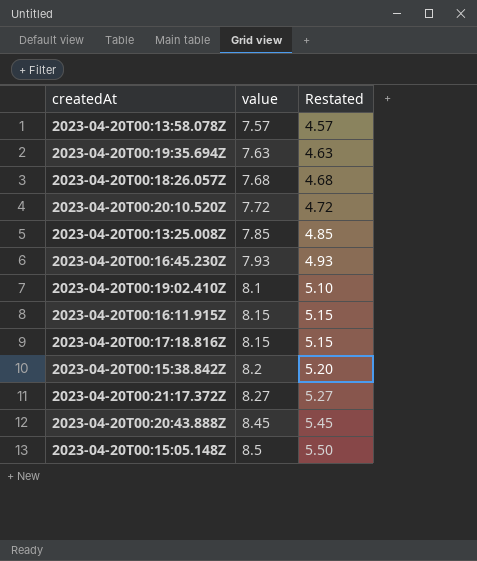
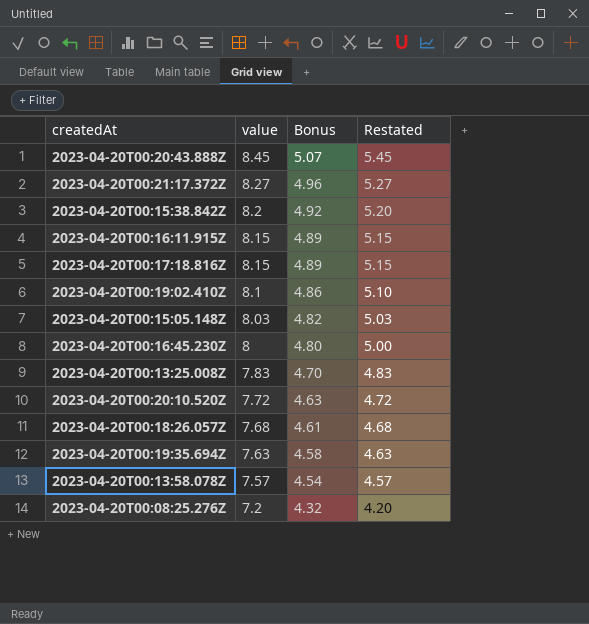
row order: value ascending -> value descending
column Bonus | formula: none -> [value] * 0.6
2023-04-20T00:15:05.148Z | value: 8.5 -> 8.03
2023-04-20T00:15:05.148Z | Restated: 5.50 -> 5.03
2023-04-20T00:16:45.230Z | value: 7.93 -> 8
2023-04-20T00:16:45.230Z | Restated: 4.93 -> 5.00
2023-04-20T00:13:25.008Z | value: 7.85 -> 7.83
2023-04-20T00:13:25.008Z | Restated: 4.85 -> 4.83
row 2023-04-20T00:08:25.276Z: none -> 7.2 | 4.32 | 4.20

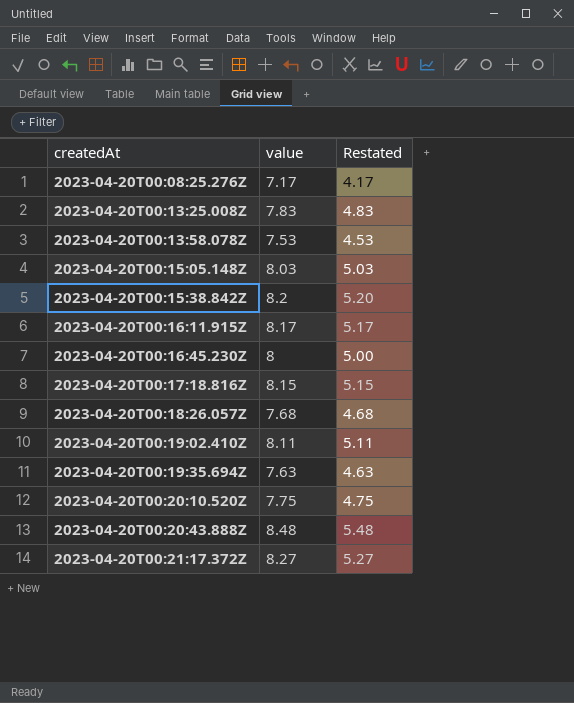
row order: value descending -> createdAt ascending
column Bonus | formula: [value] * 0.6 -> none
2023-04-20T00:08:25.276Z | value: 7.2 -> 7.17
2023-04-20T00:08:25.276Z | Restated: 4.20 -> 4.17
2023-04-20T00:13:58.078Z | value: 7.57 -> 7.53
2023-04-20T00:13:58.078Z | Restated: 4.57 -> 4.53
2023-04-20T00:16:11.915Z | value: 8.15 -> 8.17
2023-04-20T00:16:11.915Z | Restated: 5.15 -> 5.17
2023-04-20T00:19:02.410Z | value: 8.1 -> 8.11
2023-04-20T00:19:02.410Z | Restated: 5.10 -> 5.11
2023-04-20T00:20:10.520Z | value: 7.72 -> 7.75
2023-04-20T00:20:10.520Z | Restated: 4.72 -> 4.75
2023-04-20T00:20:43.888Z | value: 8.45 -> 8.48
2023-04-20T00:20:43.888Z | Restated: 5.45 -> 5.48

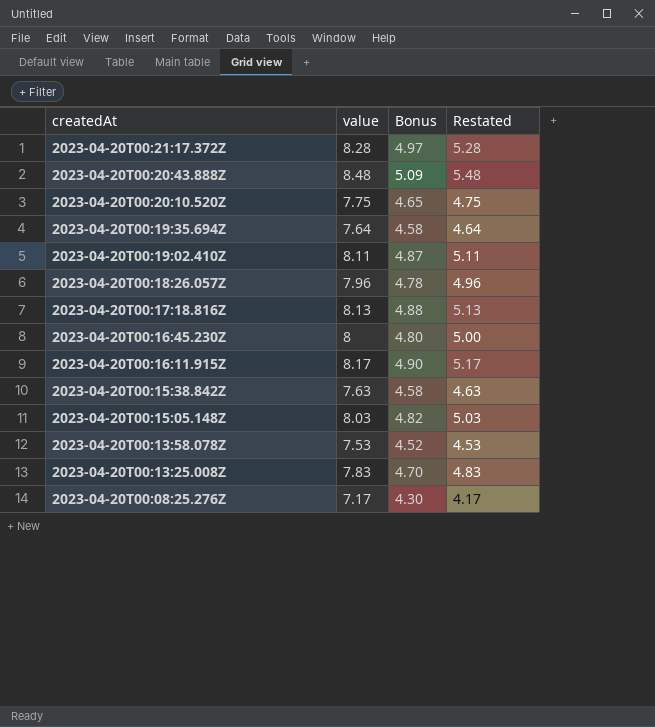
row order: createdAt ascending -> createdAt descending
column Bonus | formula: none -> [value] * 0.6
2023-04-20T00:21:17.372Z | value: 8.27 -> 8.28
2023-04-20T00:21:17.372Z | Restated: 5.27 -> 5.28
2023-04-20T00:19:35.694Z | value: 7.63 -> 7.64
2023-04-20T00:19:35.694Z | Restated: 4.63 -> 4.64
2023-04-20T00:18:26.057Z | value: 7.68 -> 7.96
2023-04-20T00:18:26.057Z | Restated: 4.68 -> 4.96
2023-04-20T00:17:18.816Z | value: 8.15 -> 8.13
2023-04-20T00:17:18.816Z | Restated: 5.15 -> 5.13
2023-04-20T00:15:38.842Z | value: 8.2 -> 7.63
2023-04-20T00:15:38.842Z | Restated: 5.20 -> 4.63

